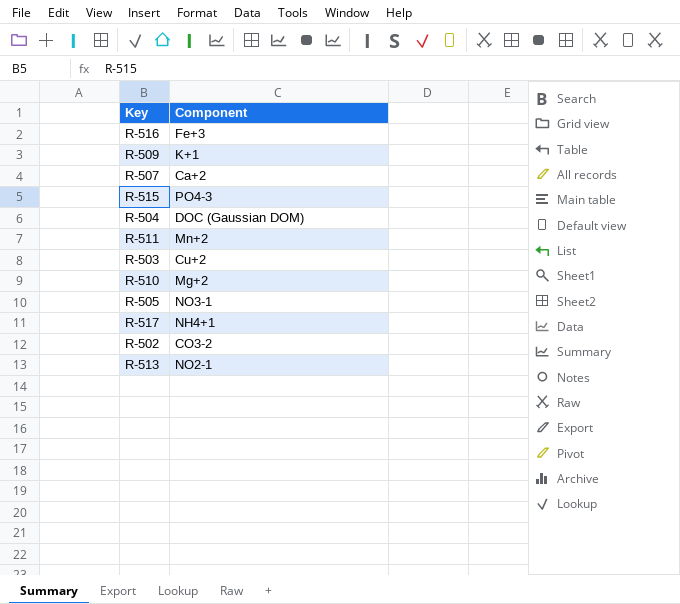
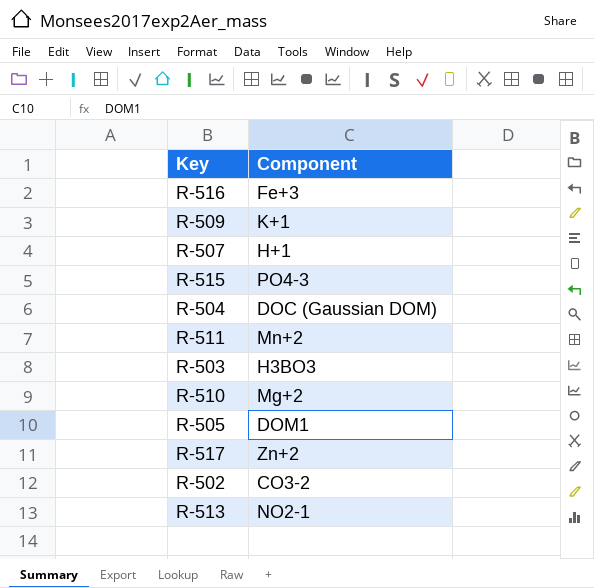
R-507 | Component: Ca+2 -> H+1
R-503 | Component: Cu+2 -> H3BO3
R-505 | Component: NO3-1 -> DOM1
R-517 | Component: NH4+1 -> Zn+2

